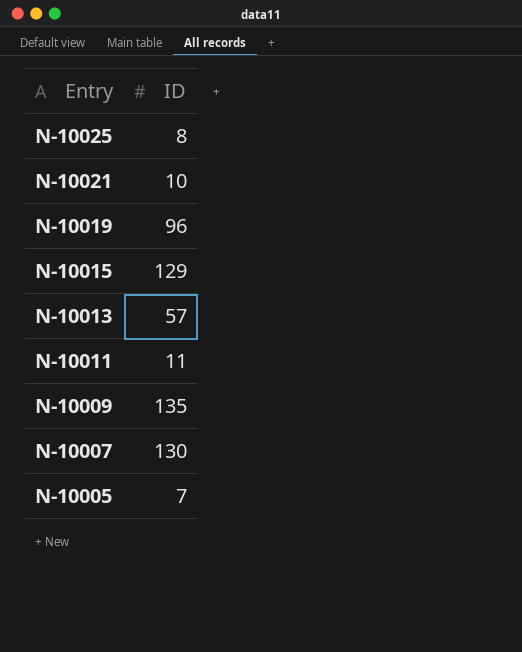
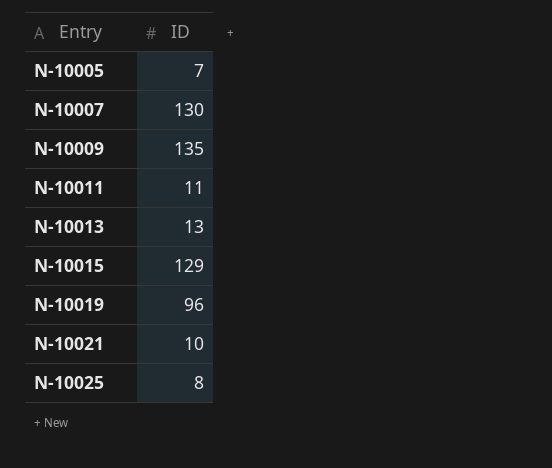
row order: Entry descending -> Entry ascending
N-10013 | ID: 57 -> 13

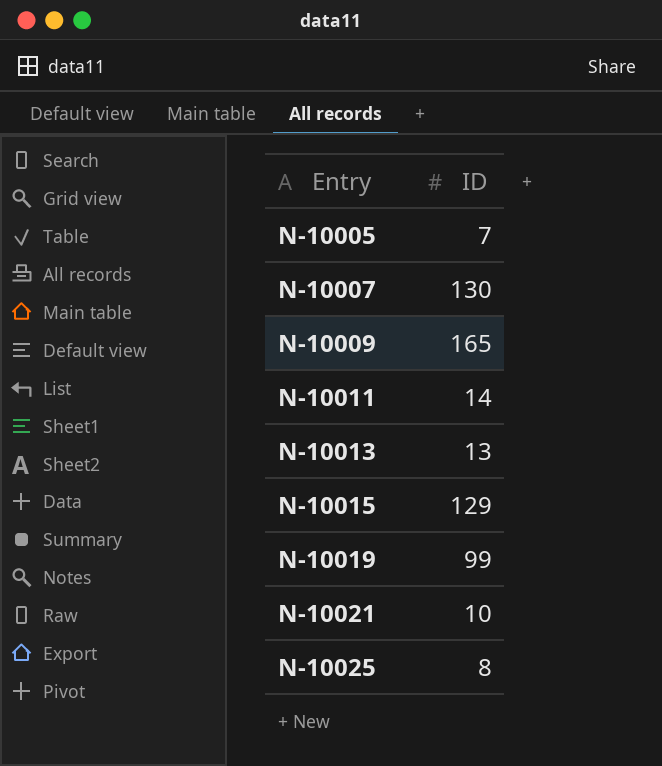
N-10009 | ID: 135 -> 165
N-10011 | ID: 11 -> 14
N-10019 | ID: 96 -> 99

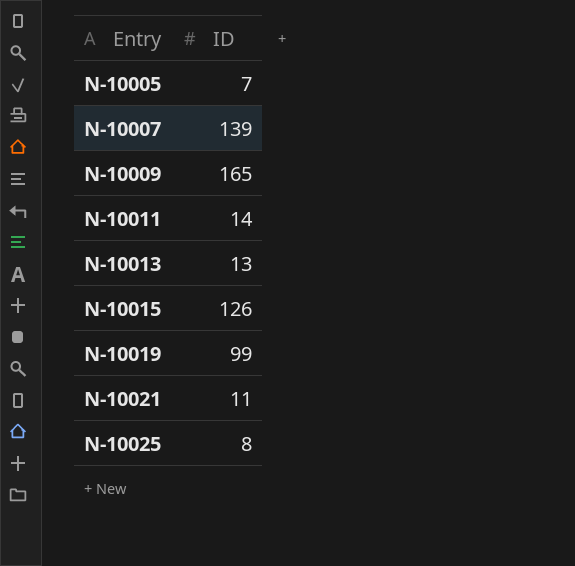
N-10007 | ID: 130 -> 139
N-10015 | ID: 129 -> 126
N-10021 | ID: 10 -> 11

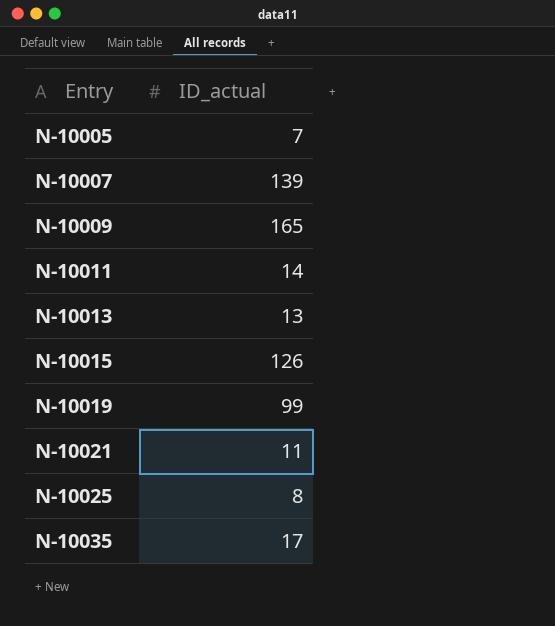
column name: ID -> ID_actual
row N-10035: none -> 17

